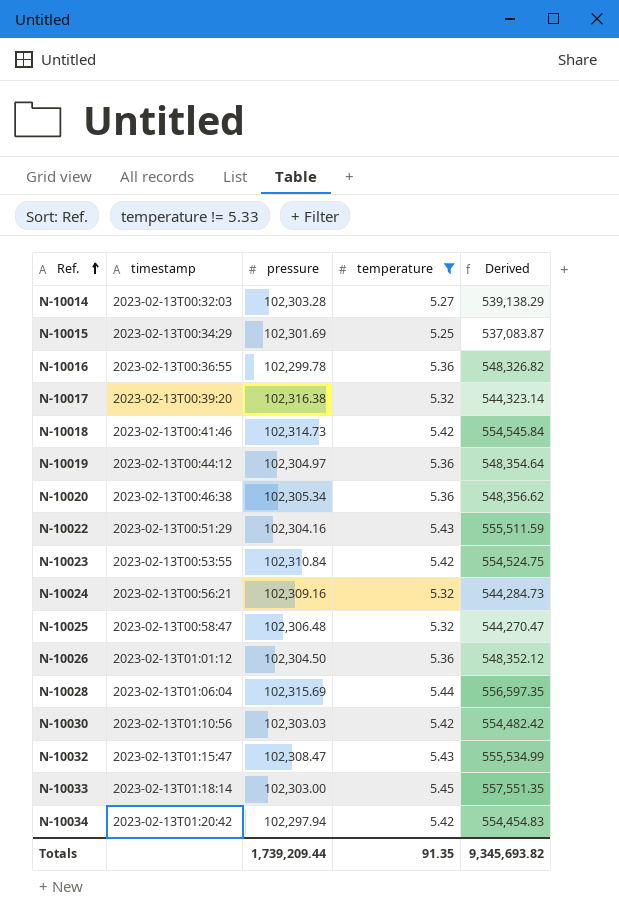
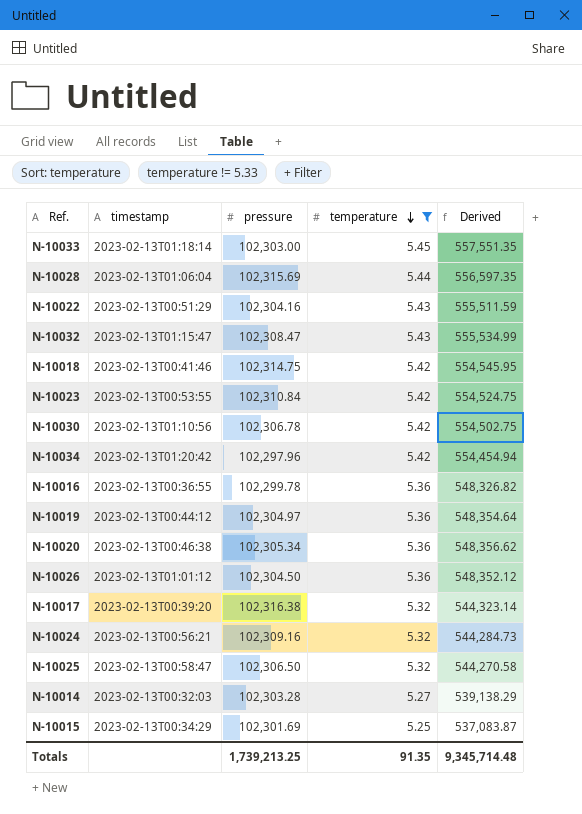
row order: Ref. ascending -> temperature descending
N-10018 | pressure: 102,314.73 -> 102,314.75
N-10018 | Derived: 554,545.84 -> 554,545.95
N-10030 | pressure: 102,303.03 -> 102,306.78
N-10030 | Derived: 554,482.42 -> 554,502.75
N-10034 | pressure: 102,297.94 -> 102,297.96
N-10034 | Derived: 554,454.83 -> 554,454.94
N-10025 | pressure: 102,306.48 -> 102,306.50
N-10025 | Derived: 544,270.47 -> 544,270.58
Totals | pressure: 1,739,209.44 -> 1,739,213.25
Totals | Derived: 9,345,693.82 -> 9,345,714.48

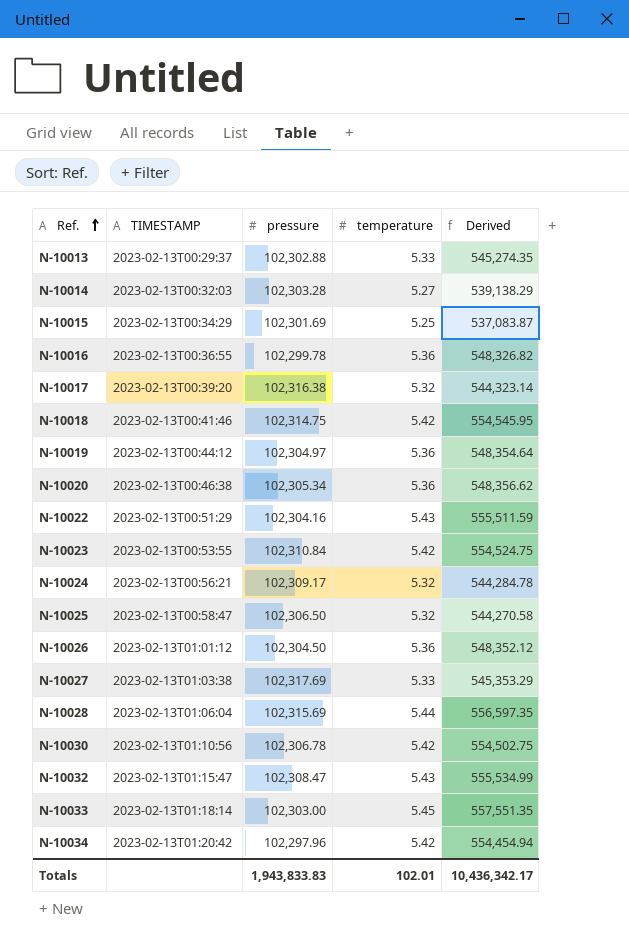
filter: temperature != 5.33 -> none
row order: temperature descending -> Ref. ascending
column name: timestamp -> TIMESTAMP
N-10024 | pressure: 102,309.16 -> 102,309.17
N-10024 | Derived: 544,284.73 -> 544,284.78
Totals | pressure: 1,739,213.25 -> 1,943,833.83
Totals | temperature: 91.35 -> 102.01
Totals | Derived: 9,345,714.48 -> 10,436,342.17

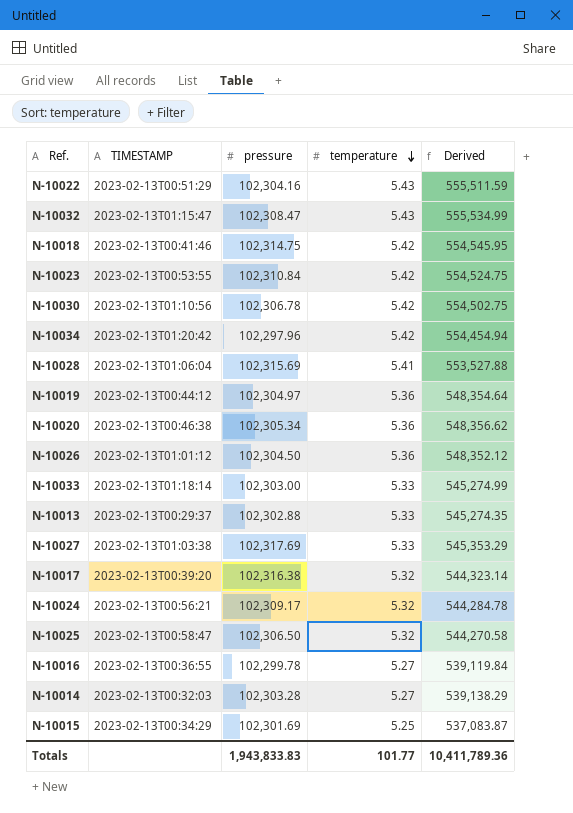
row order: Ref. ascending -> temperature descending
N-10028 | temperature: 5.44 -> 5.41
N-10028 | Derived: 556,597.35 -> 553,527.88
N-10033 | temperature: 5.45 -> 5.33
N-10033 | Derived: 557,551.35 -> 545,274.99
N-10016 | temperature: 5.36 -> 5.27
N-10016 | Derived: 548,326.82 -> 539,119.84
Totals | temperature: 102.01 -> 101.77
Totals | Derived: 10,436,342.17 -> 10,411,789.36

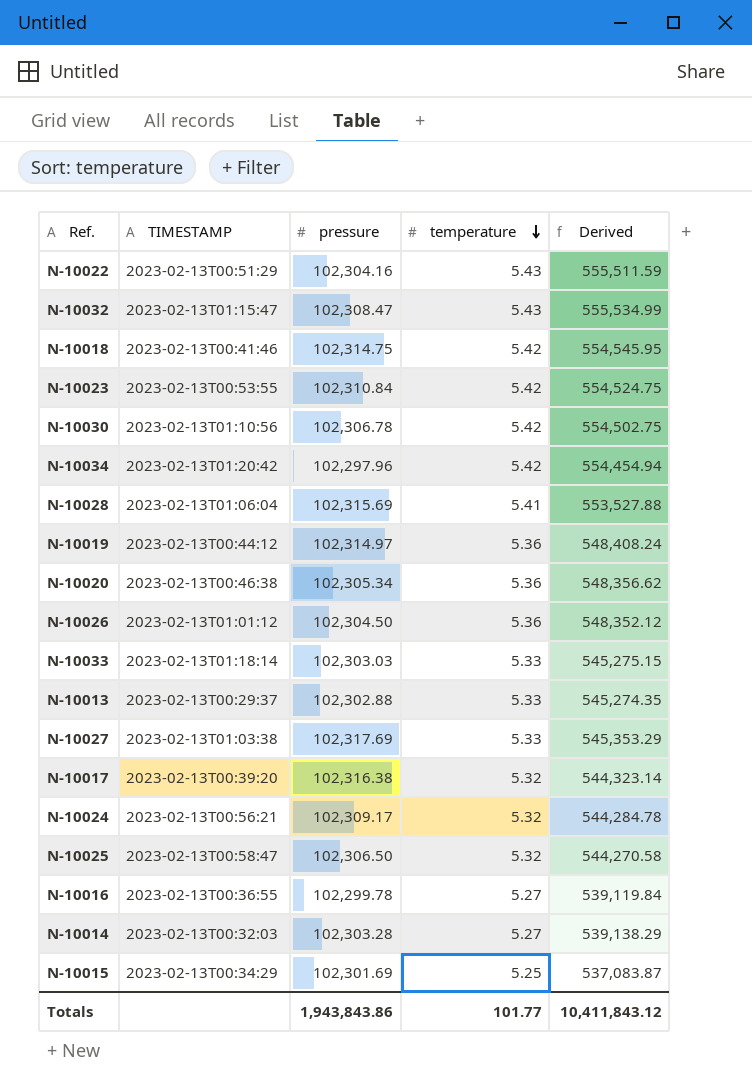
N-10019 | pressure: 102,304.97 -> 102,314.97
N-10019 | Derived: 548,354.64 -> 548,408.24
N-10033 | pressure: 102,303.00 -> 102,303.03
N-10033 | Derived: 545,274.99 -> 545,275.15
Totals | pressure: 1,943,833.83 -> 1,943,843.86
Totals | Derived: 10,411,789.36 -> 10,411,843.12

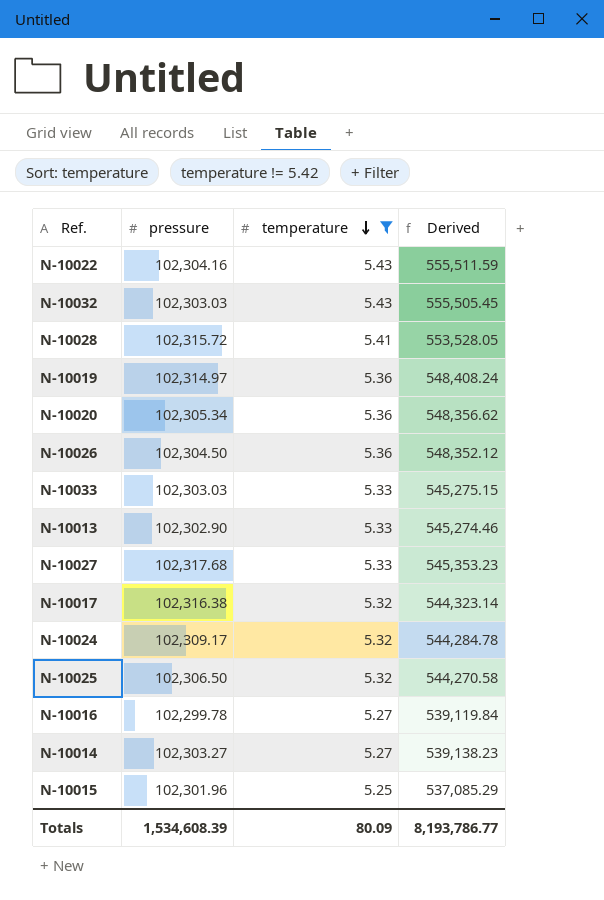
filter: none -> temperature != 5.42
column TIMESTAMP | position: 2 -> none
N-10032 | pressure: 102,308.47 -> 102,303.03
N-10032 | Derived: 555,534.99 -> 555,505.45
N-10028 | pressure: 102,315.69 -> 102,315.72
N-10028 | Derived: 553,527.88 -> 553,528.05
N-10013 | pressure: 102,302.88 -> 102,302.90
N-10013 | Derived: 545,274.35 -> 545,274.46
N-10027 | pressure: 102,317.69 -> 102,317.68
N-10027 | Derived: 545,353.29 -> 545,353.23
N-10014 | pressure: 102,303.28 -> 102,303.27
N-10014 | Derived: 539,138.29 -> 539,138.23
N-10015 | pressure: 102,301.69 -> 102,301.96
N-10015 | Derived: 537,083.87 -> 537,085.29
Totals | pressure: 1,943,843.86 -> 1,534,608.39
Totals | temperature: 101.77 -> 80.09
Totals | Derived: 10,411,843.12 -> 8,193,786.77

